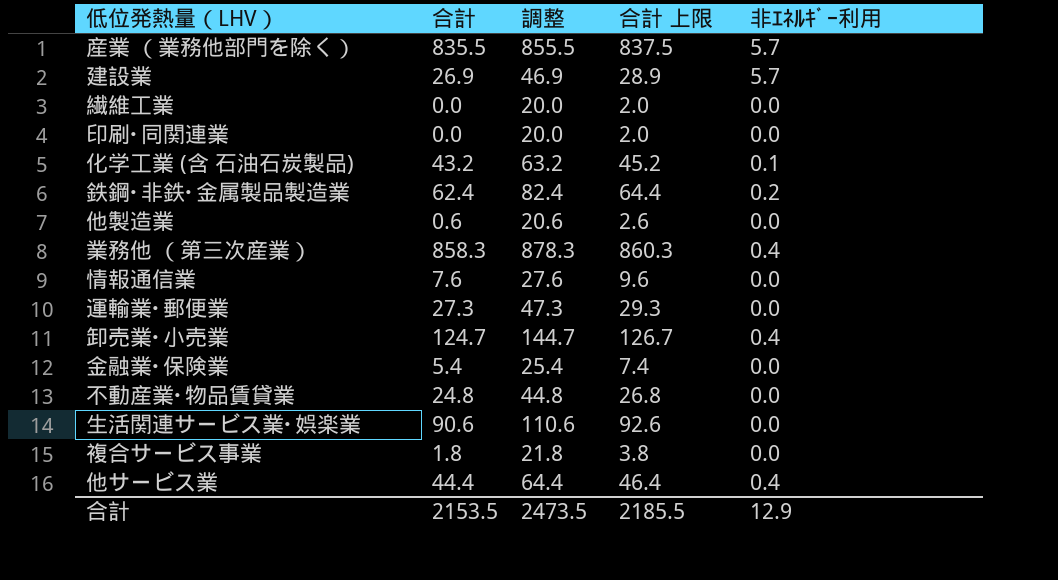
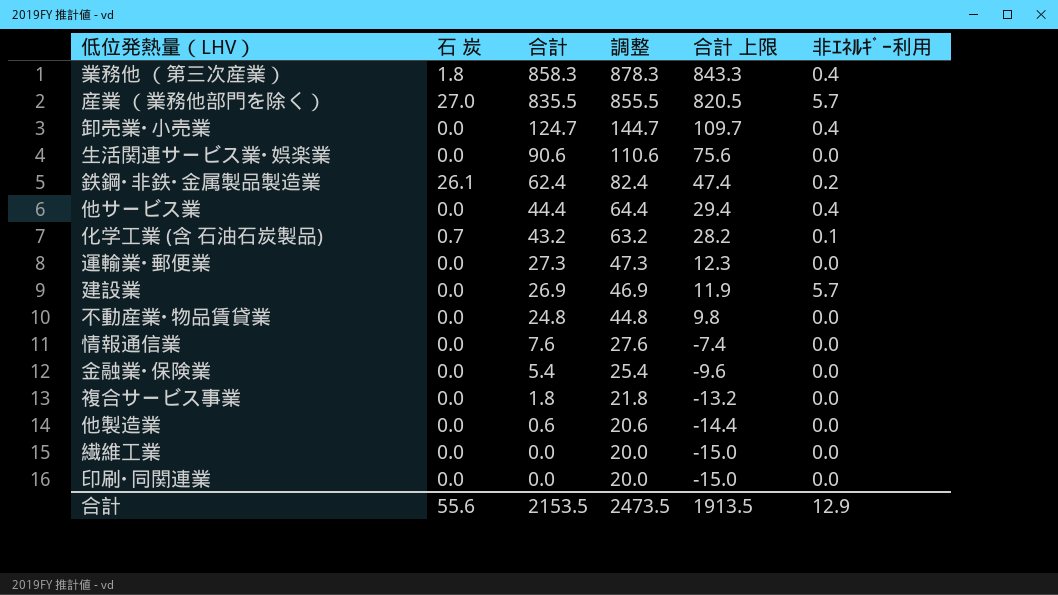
row order: none -> 合計 descending
column 石 炭 | position: none -> 2
column 合計 上限 | formula: [合計] + 2 -> [合計] - 15
合計 | 合計 上限: 2185.5 -> 1913.5

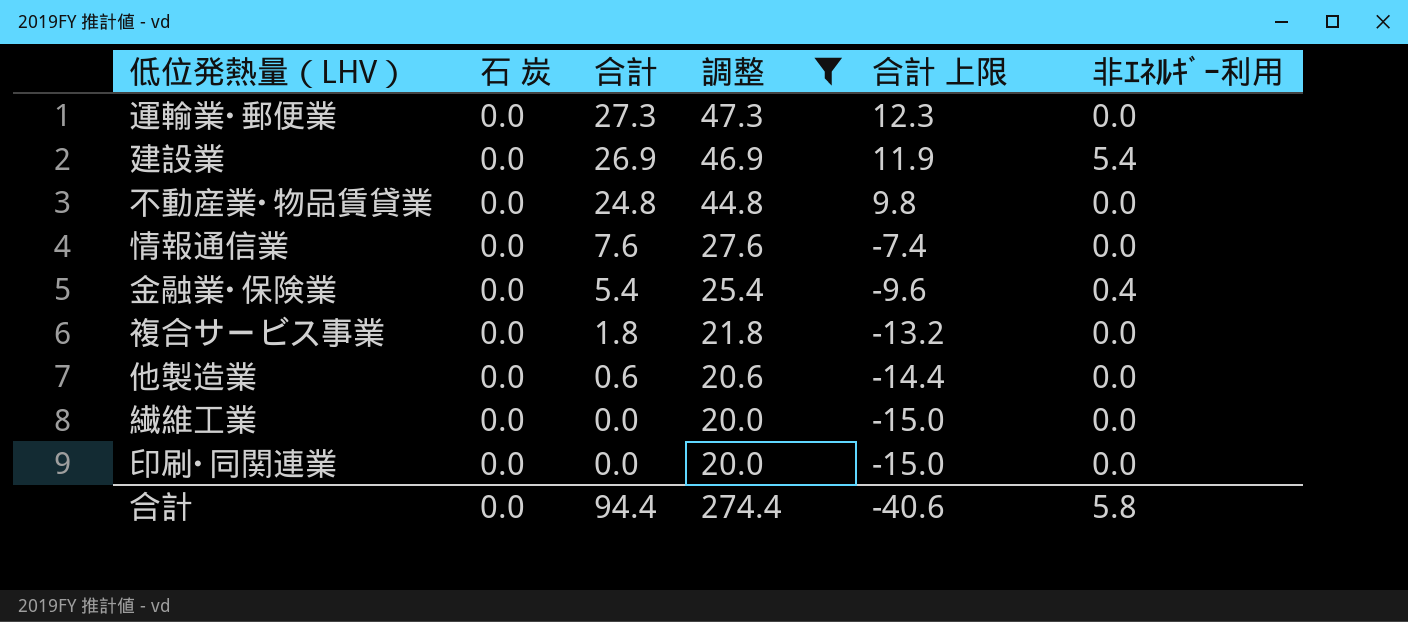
filter: none -> 調整 <= 47.3
建設業 | 非ｴﾈﾙｷﾞｰ利用: 5.7 -> 5.4
金融業･保険業 | 非ｴﾈﾙｷﾞｰ利用: 0.0 -> 0.4
合計 | 石 炭: 55.6 -> 0.0
合計 | 合計: 2153.5 -> 94.4
合計 | 調整: 2473.5 -> 274.4
合計 | 合計 上限: 1913.5 -> -40.6
合計 | 非ｴﾈﾙｷﾞｰ利用: 12.9 -> 5.8

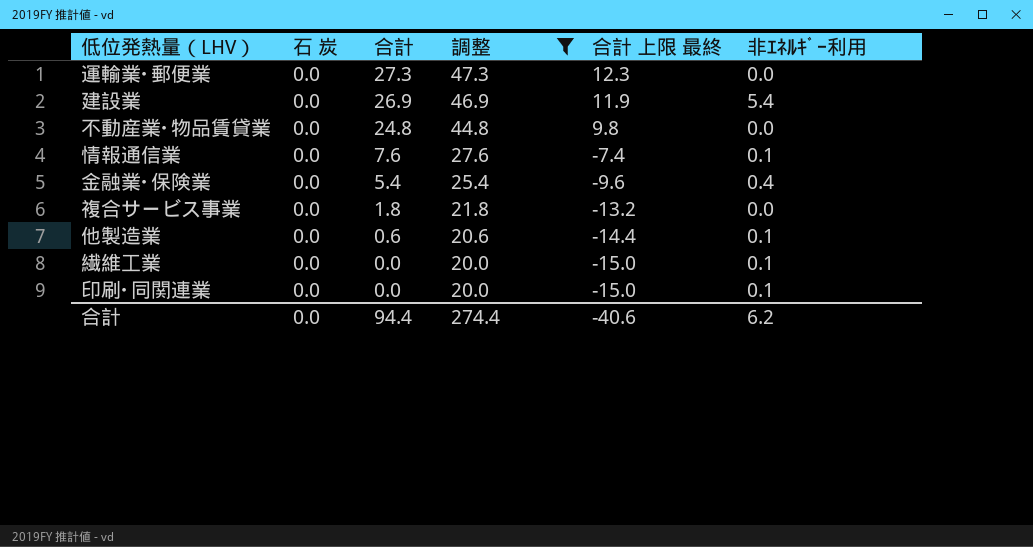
column name: 合計 上限 -> 合計 上限 最終
情報通信業 | 非ｴﾈﾙｷﾞｰ利用: 0.0 -> 0.1
他製造業 | 非ｴﾈﾙｷﾞｰ利用: 0.0 -> 0.1
繊維工業 | 非ｴﾈﾙｷﾞｰ利用: 0.0 -> 0.1
印刷･同関連業 | 非ｴﾈﾙｷﾞｰ利用: 0.0 -> 0.1
合計 | 非ｴﾈﾙｷﾞｰ利用: 5.8 -> 6.2

